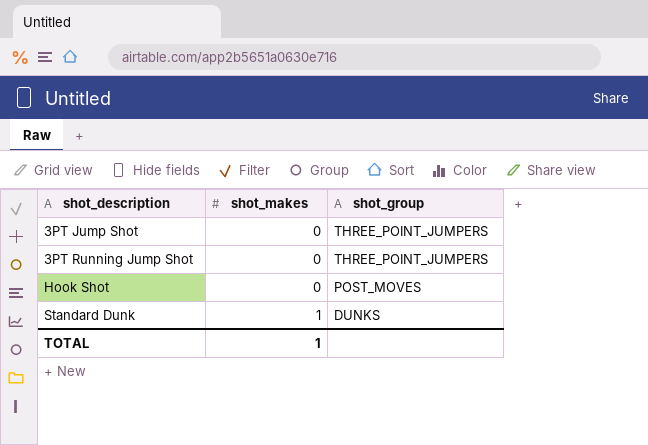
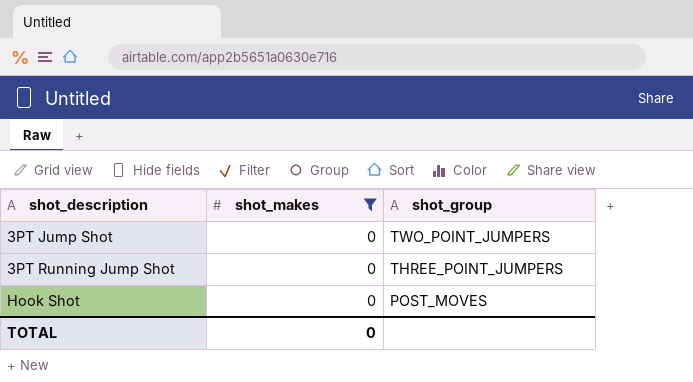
filter: none -> shot_makes = 0
3PT Jump Shot | shot_group: THREE_POINT_JUMPERS -> TWO_POINT_JUMPERS
TOTAL | shot_makes: 1 -> 0

